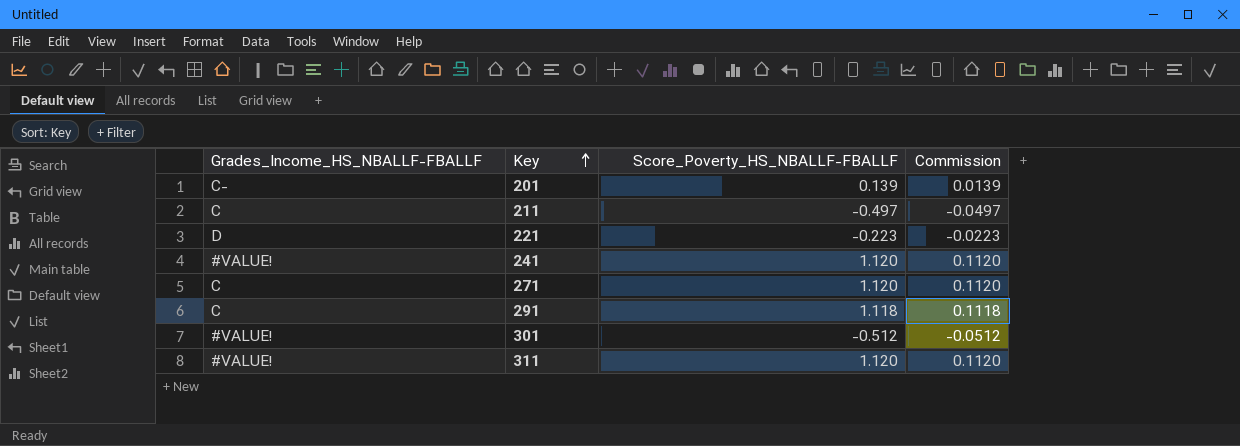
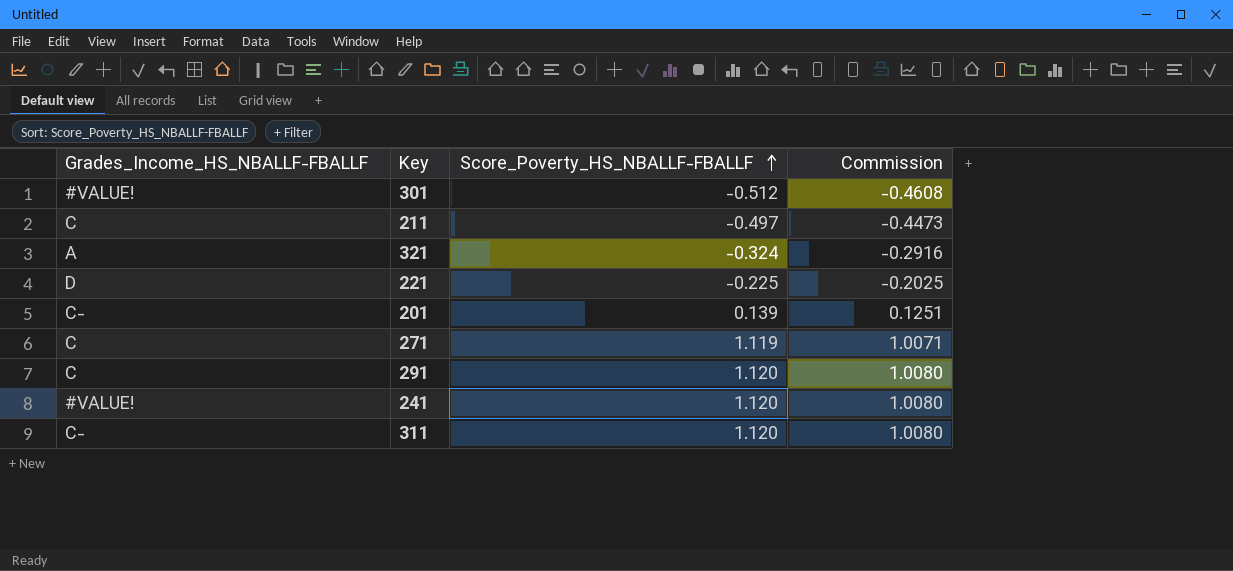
row order: Key ascending -> Score_Poverty_HS_NBALLF-FBALLF ascending
column Commission | formula: [Score_Poverty_HS_NBALLF-FBALLF] * 0.1 -> [Score_Poverty_HS_NBALLF-FBALLF] * 0.9
row 321: none -> A | -0.324 | -0.2916
221 | Score_Poverty_HS_NBALLF-FBALLF: -0.223 -> -0.225
271 | Score_Poverty_HS_NBALLF-FBALLF: 1.120 -> 1.119
291 | Score_Poverty_HS_NBALLF-FBALLF: 1.118 -> 1.120
311 | Grades_Income_HS_NBALLF-FBALLF: #VALUE! -> C-

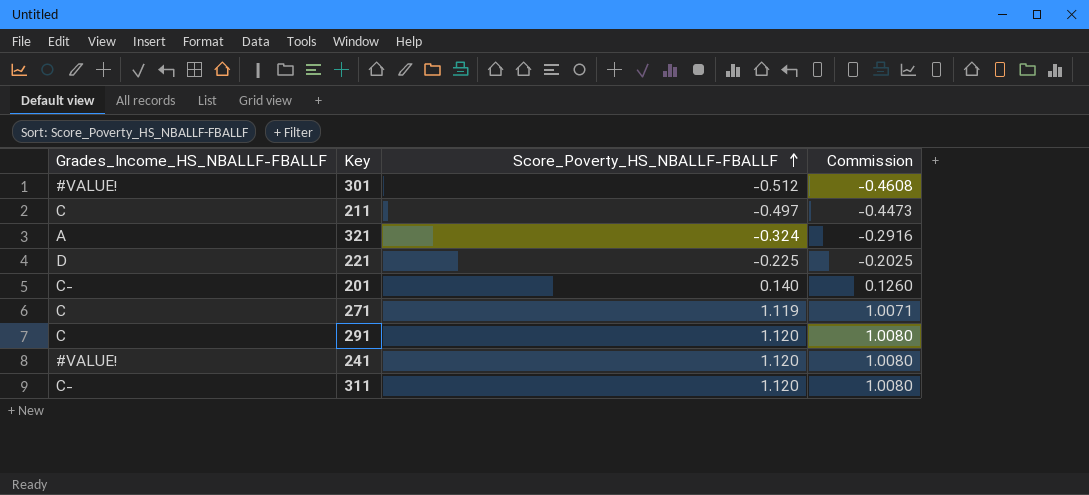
201 | Score_Poverty_HS_NBALLF-FBALLF: 0.139 -> 0.140
201 | Commission: 0.1251 -> 0.1260

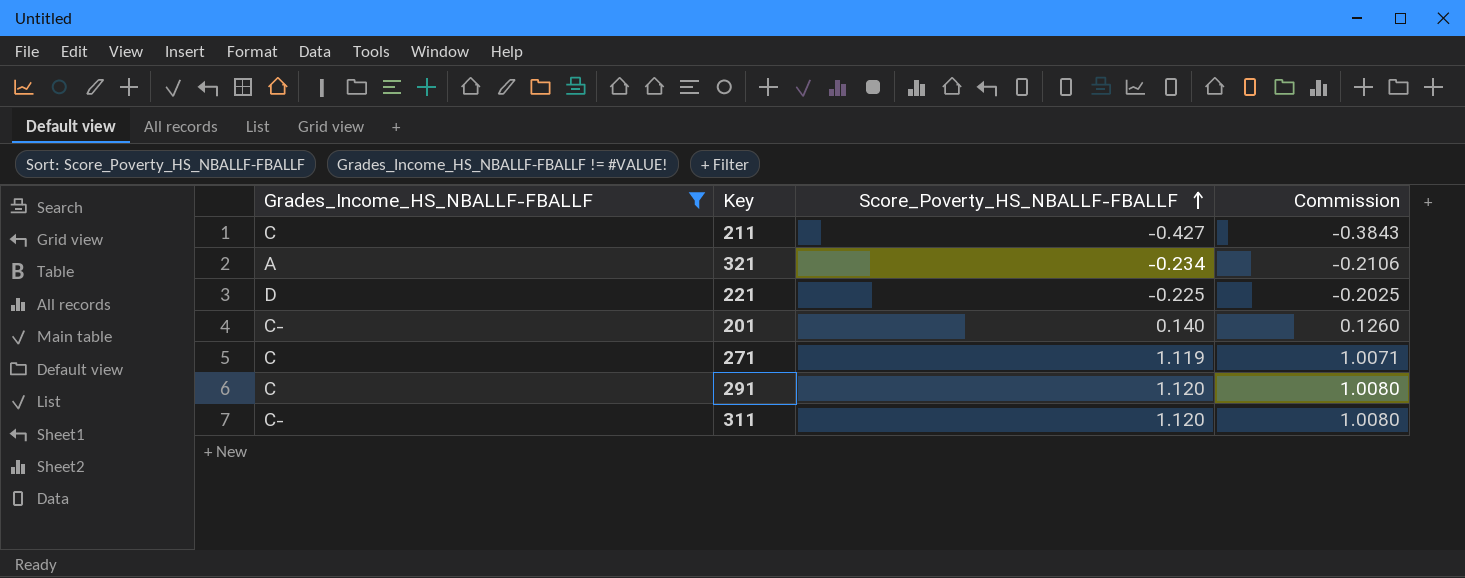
filter: none -> Grades_Income_HS_NBALLF-FBALLF != #VALUE!
211 | Score_Poverty_HS_NBALLF-FBALLF: -0.497 -> -0.427
211 | Commission: -0.4473 -> -0.3843
321 | Score_Poverty_HS_NBALLF-FBALLF: -0.324 -> -0.234
321 | Commission: -0.2916 -> -0.2106

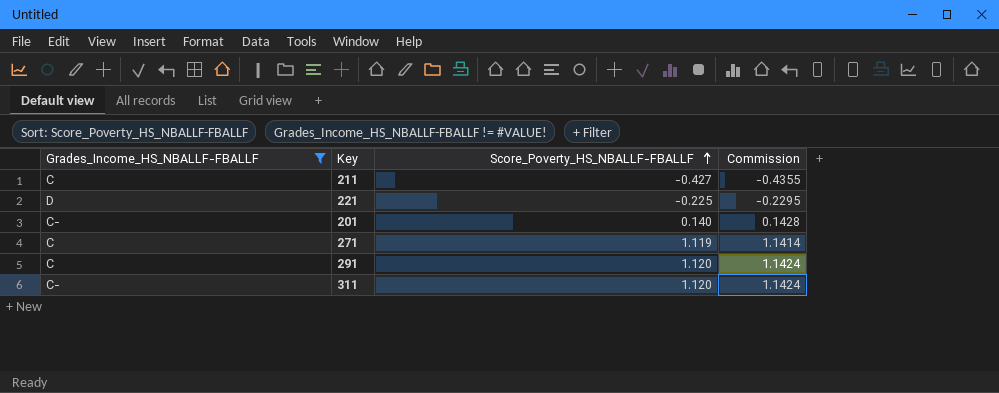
column Commission | formula: [Score_Poverty_HS_NBALLF-FBALLF] * 0.9 -> [Score_Poverty_HS_NBALLF-FBALLF] * 1.02
row 321: A | -0.234 | -0.2106 -> none

